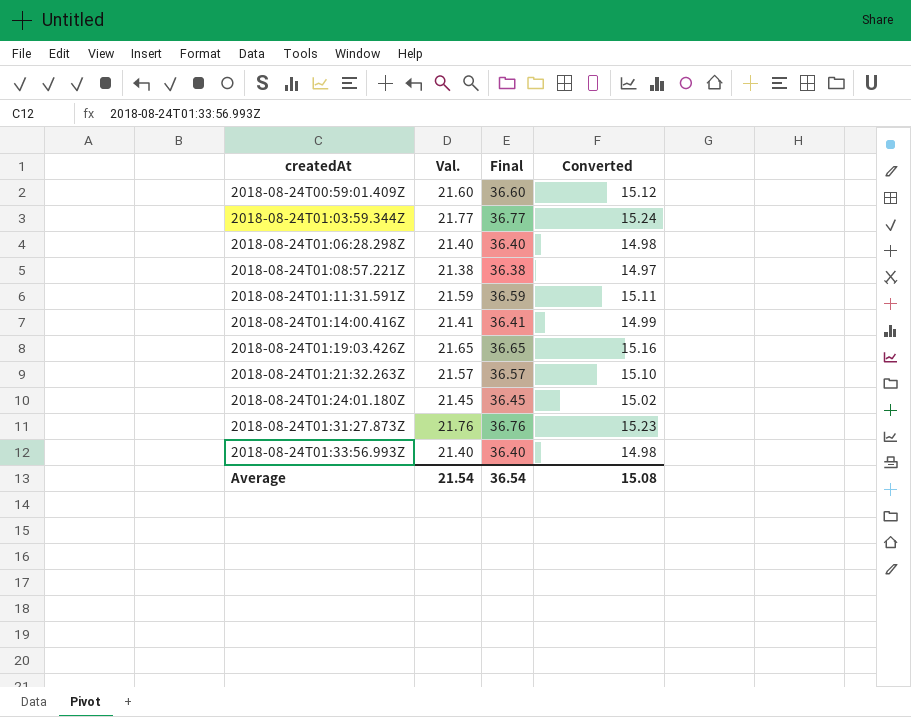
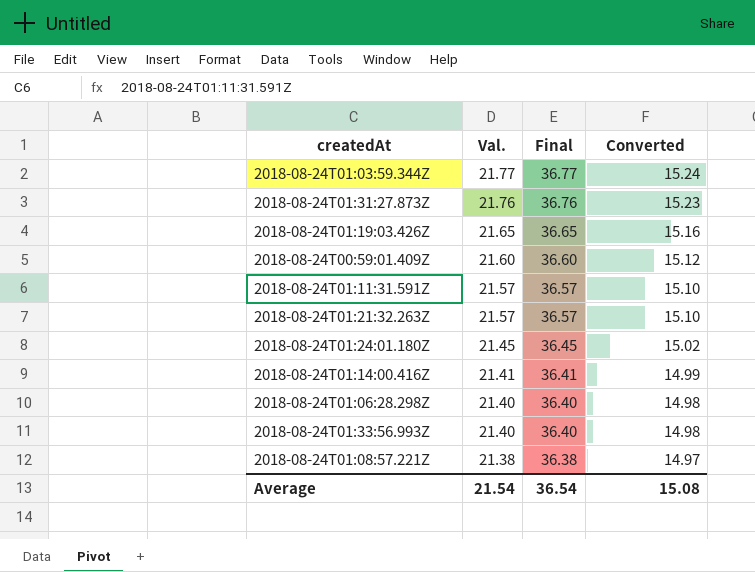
row order: createdAt ascending -> Val. descending
2018-08-24T01:11:31.591Z | Val.: 21.59 -> 21.57
2018-08-24T01:11:31.591Z | Final: 36.59 -> 36.57
2018-08-24T01:11:31.591Z | Converted: 15.11 -> 15.10

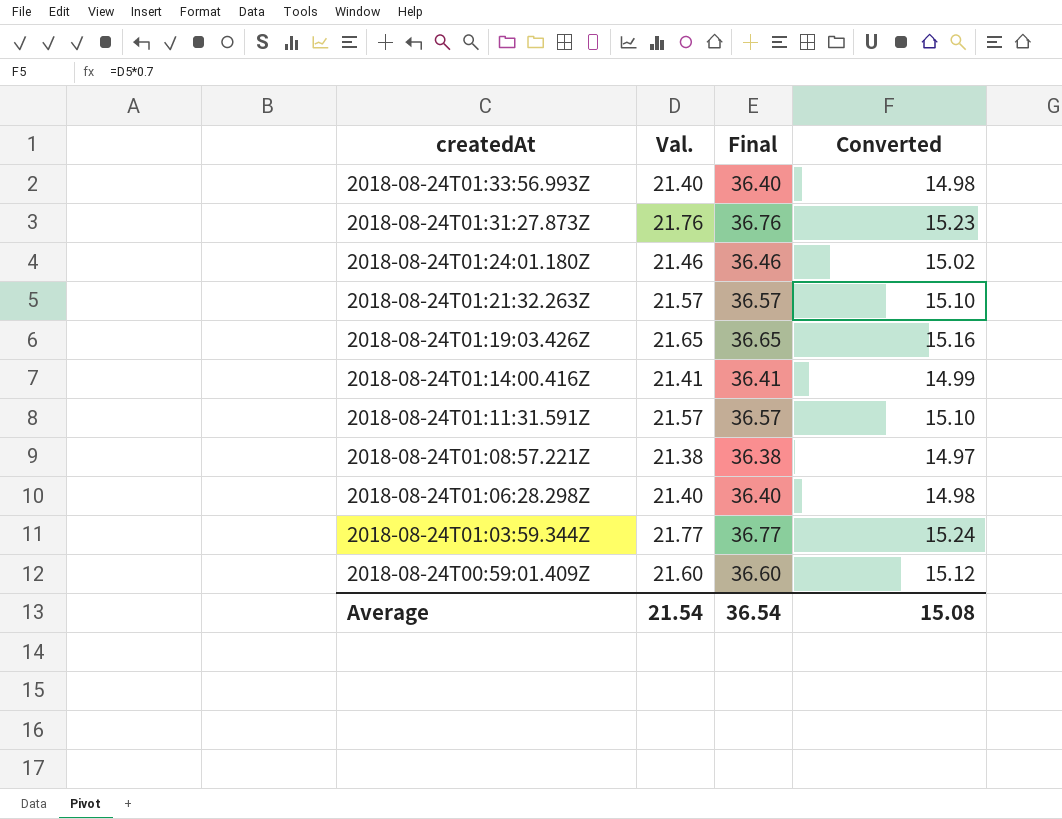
row order: Val. descending -> createdAt descending
2018-08-24T01:24:01.180Z | Val.: 21.45 -> 21.46
2018-08-24T01:24:01.180Z | Final: 36.45 -> 36.46

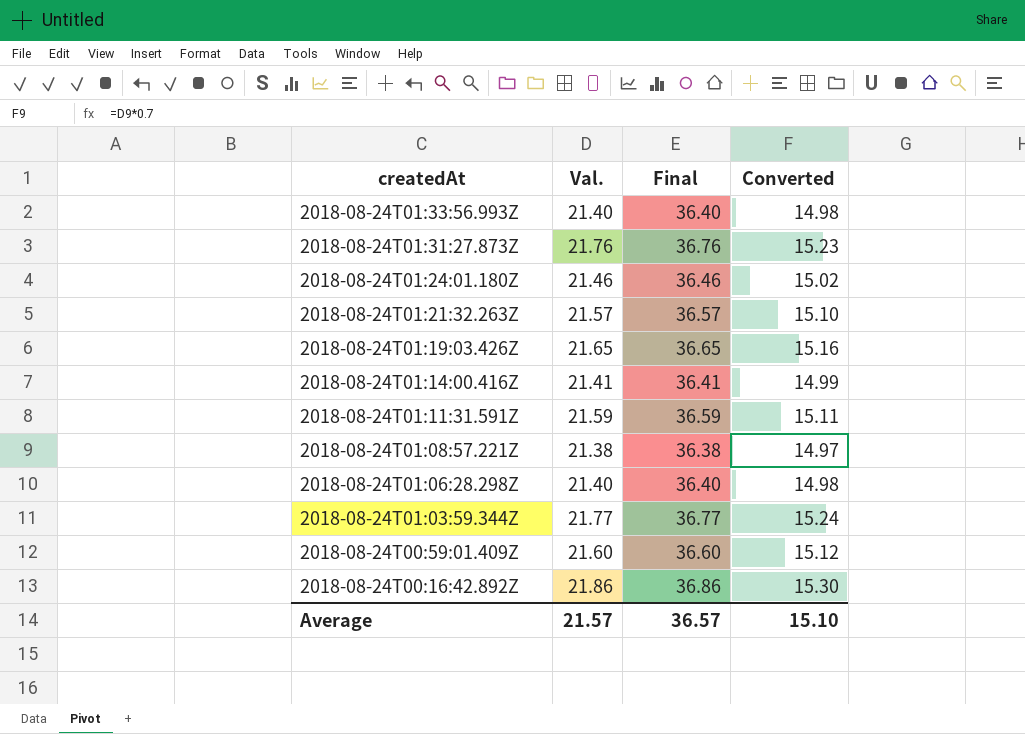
2018-08-24T01:11:31.591Z | Val.: 21.57 -> 21.59
2018-08-24T01:11:31.591Z | Final: 36.57 -> 36.59
2018-08-24T01:11:31.591Z | Converted: 15.10 -> 15.11
row 2018-08-24T00:16:42.892Z: none -> 21.86 | 36.86 | 15.30
Average | Val.: 21.54 -> 21.57
Average | Final: 36.54 -> 36.57
Average | Converted: 15.08 -> 15.10

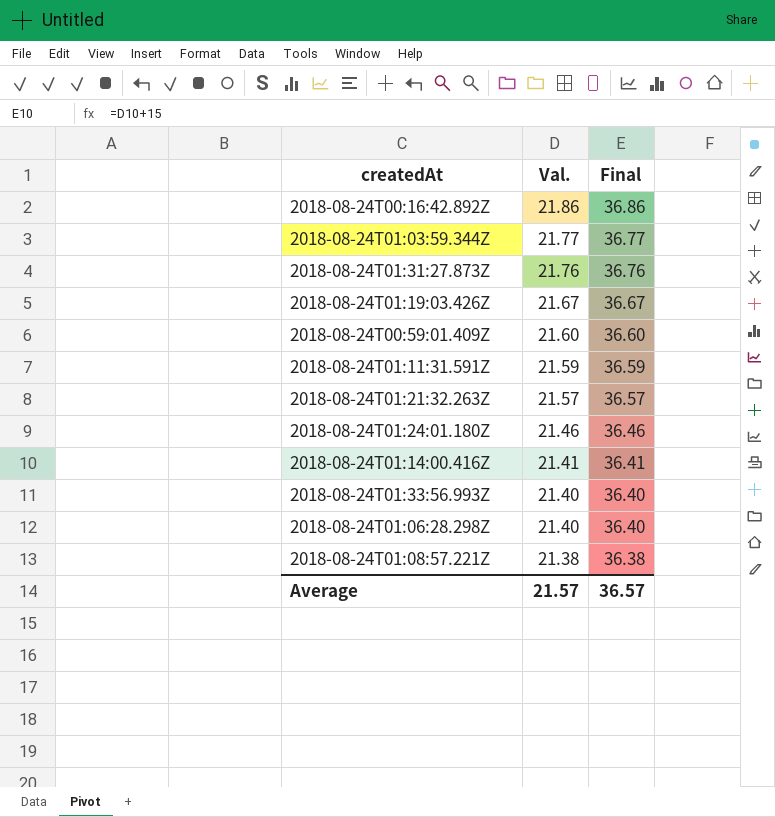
row order: createdAt descending -> Val. descending
column Converted | formula: [Val.] * 0.7 -> none
2018-08-24T01:19:03.426Z | Val.: 21.65 -> 21.67
2018-08-24T01:19:03.426Z | Final: 36.65 -> 36.67

